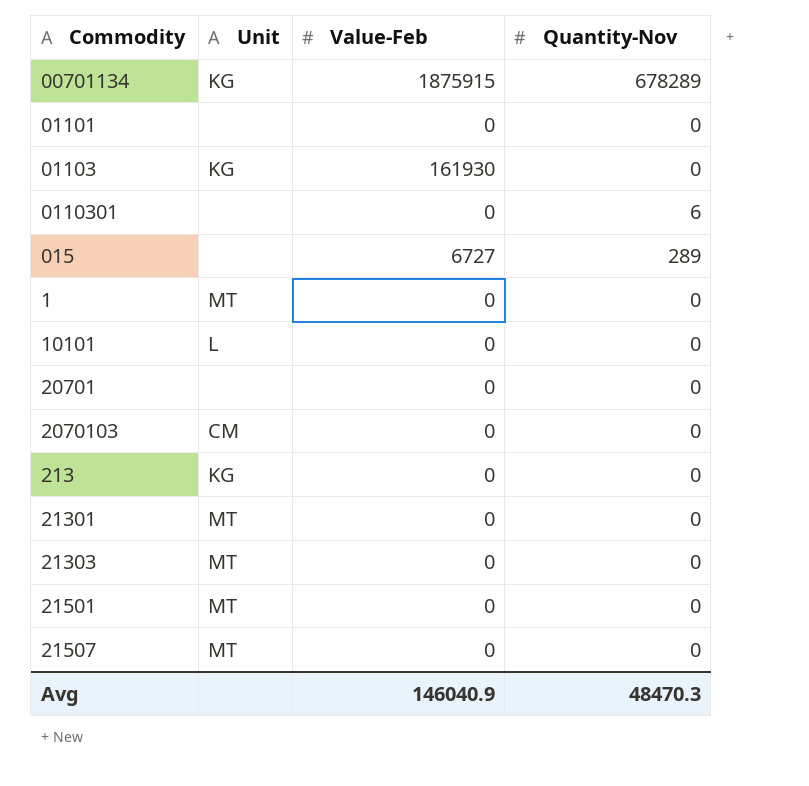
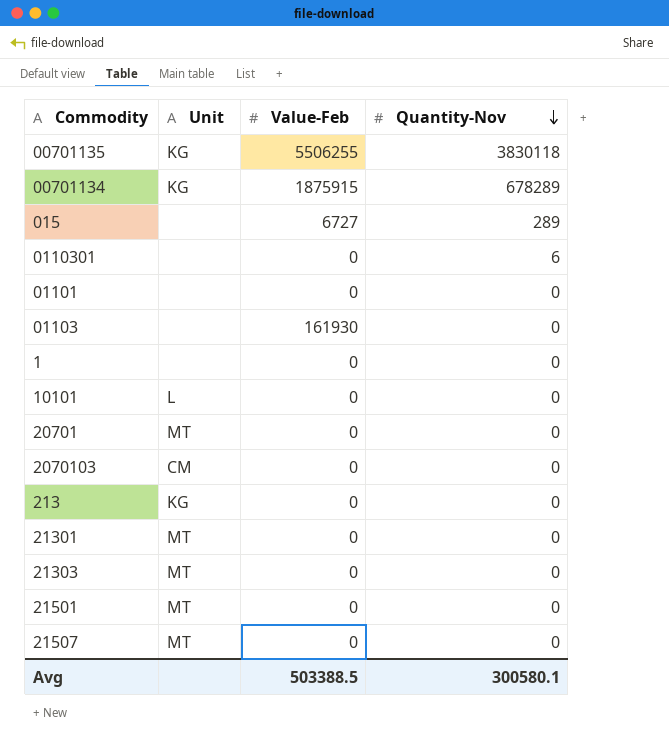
row order: none -> Quantity-Nov descending
row 00701135: none -> KG | 5506255 | 3830118
01103 | Unit: KG -> none
1 | Unit: MT -> none
20701 | Unit: none -> MT
Avg | Value-Feb: 146040.9 -> 503388.5
Avg | Quantity-Nov: 48470.3 -> 300580.1

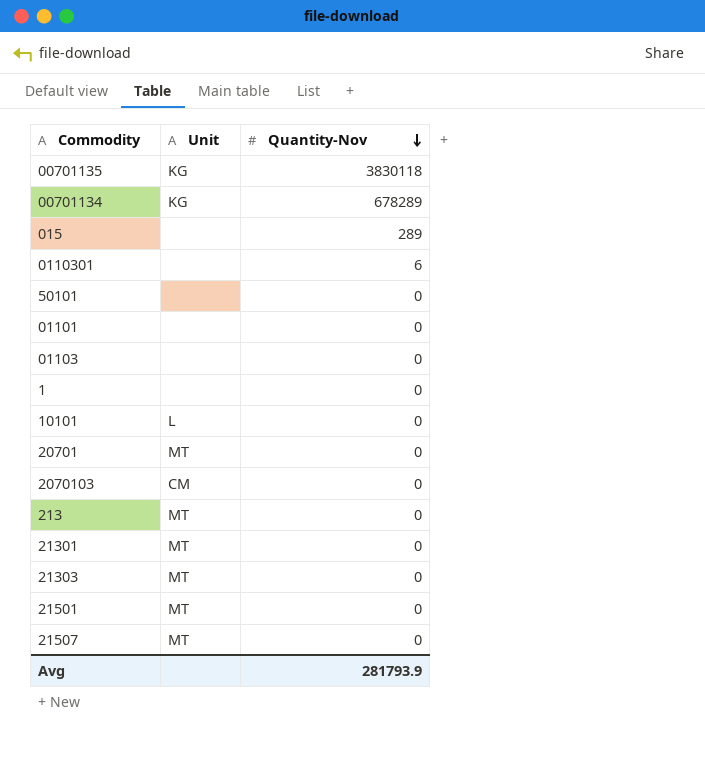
column Value-Feb | position: 3 -> none
row 50101: none -> none | 0
213 | Unit: KG -> MT
Avg | Quantity-Nov: 300580.1 -> 281793.9

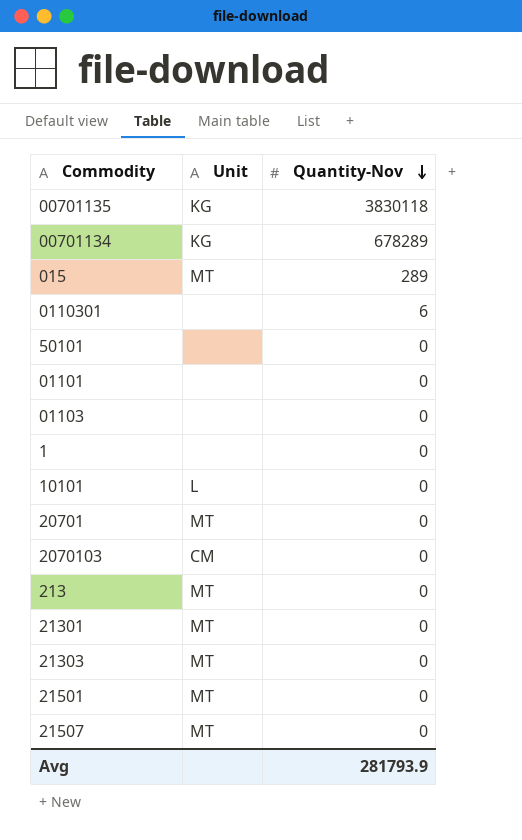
015 | Unit: none -> MT

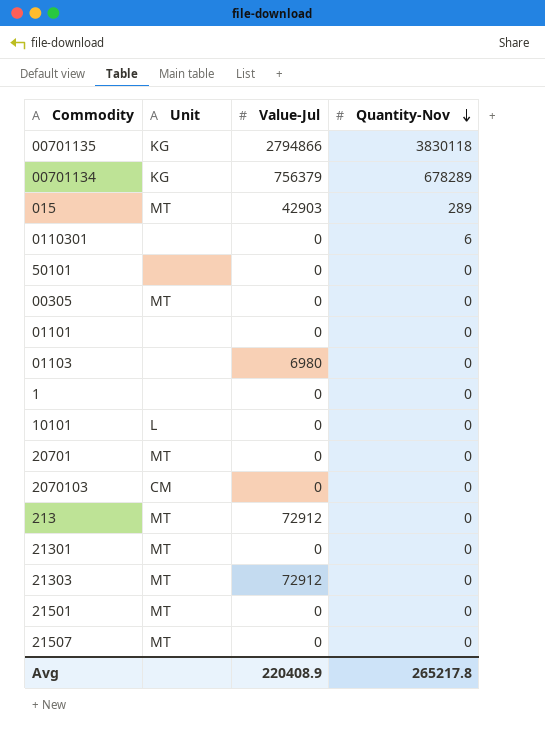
column Value-Jul | position: none -> 3
row 00305: none -> MT | 0 | 0
Avg | Quantity-Nov: 281793.9 -> 265217.8

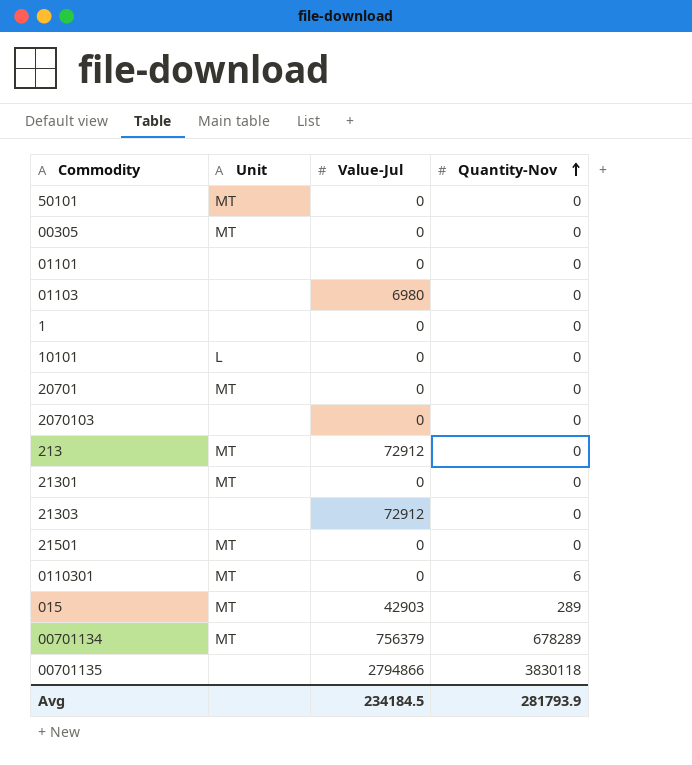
row order: Quantity-Nov descending -> Quantity-Nov ascending
row 21507: MT | 0 | 0 -> none
50101 | Unit: none -> MT
2070103 | Unit: CM -> none
21303 | Unit: MT -> none
0110301 | Unit: none -> MT
00701134 | Unit: KG -> MT
00701135 | Unit: KG -> none
Avg | Value-Jul: 220408.9 -> 234184.5
Avg | Quantity-Nov: 265217.8 -> 281793.9

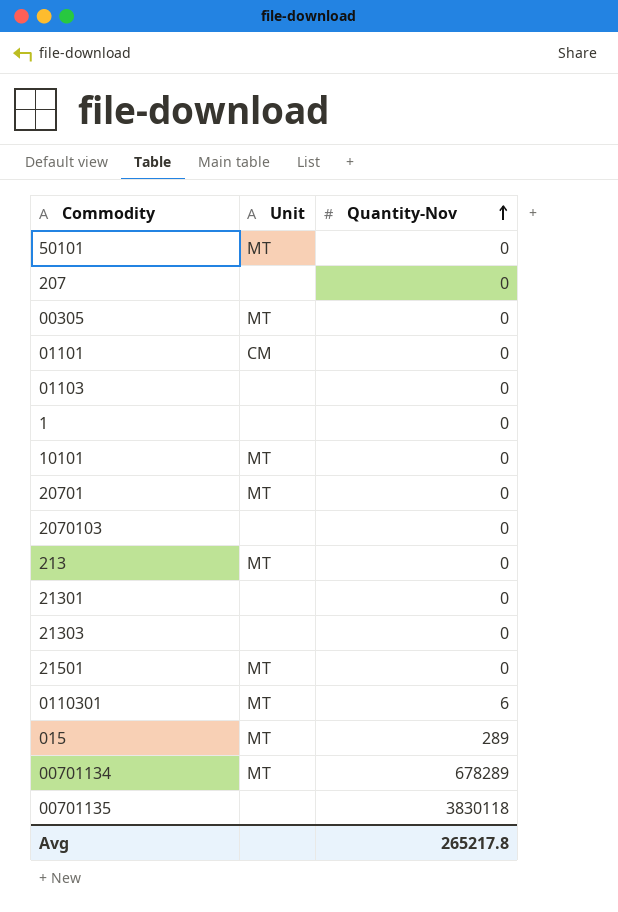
column Value-Jul | position: 3 -> none
row 207: none -> none | 0
01101 | Unit: none -> CM
10101 | Unit: L -> MT
21301 | Unit: MT -> none
Avg | Quantity-Nov: 281793.9 -> 265217.8

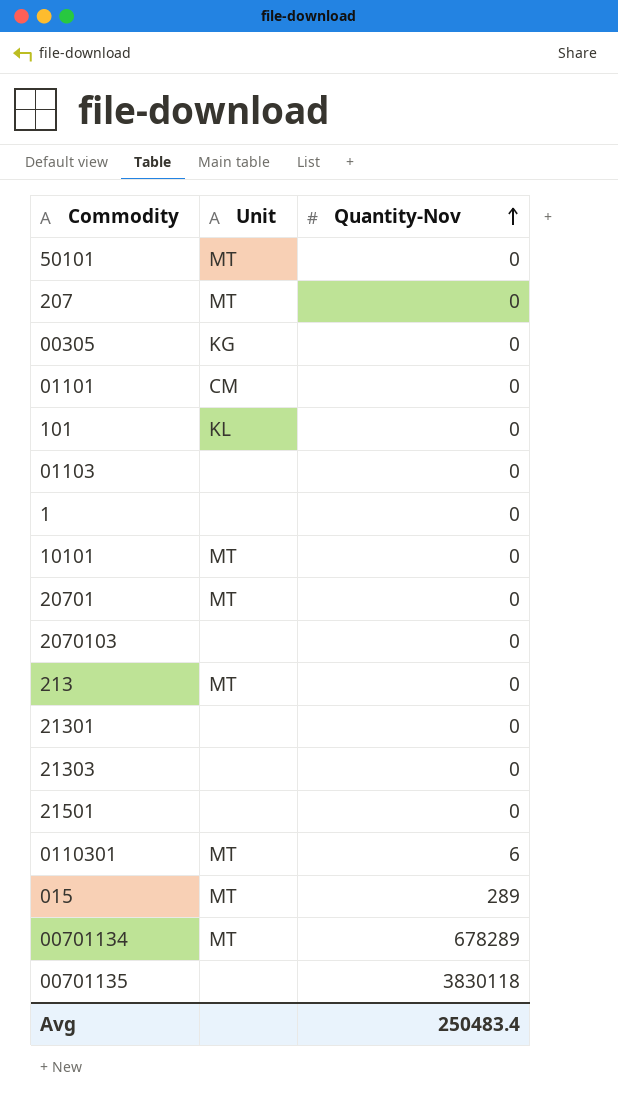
207 | Unit: none -> MT
00305 | Unit: MT -> KG
row 101: none -> KL | 0
21501 | Unit: MT -> none
Avg | Quantity-Nov: 265217.8 -> 250483.4

